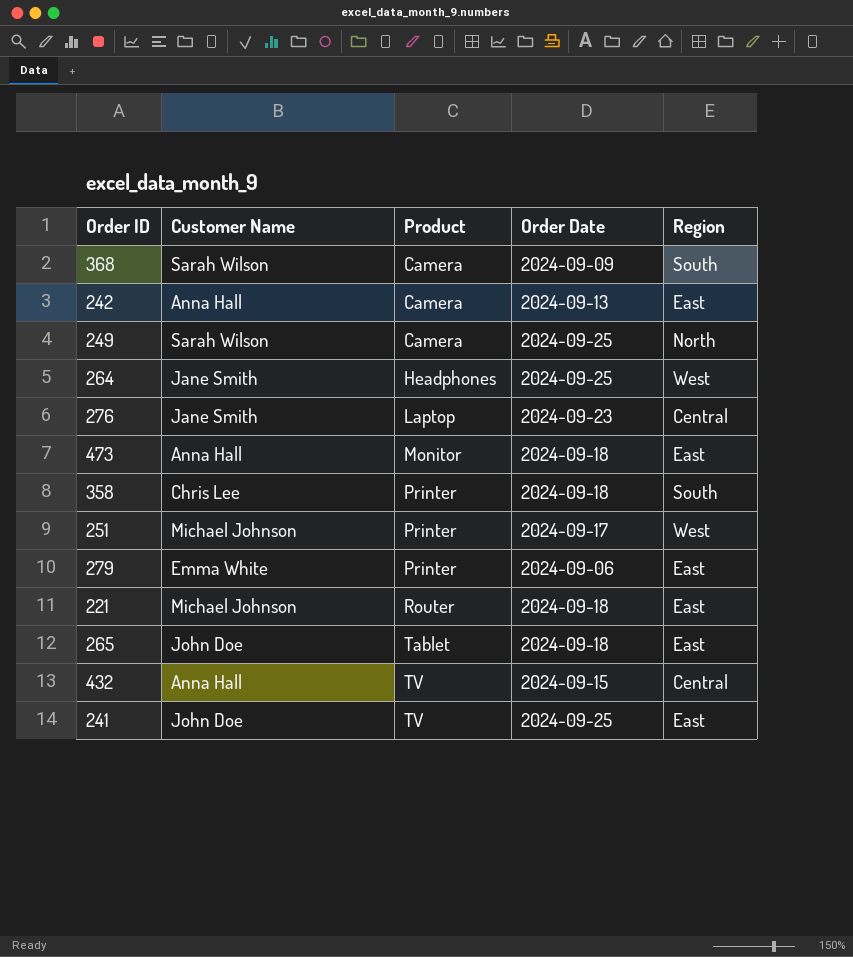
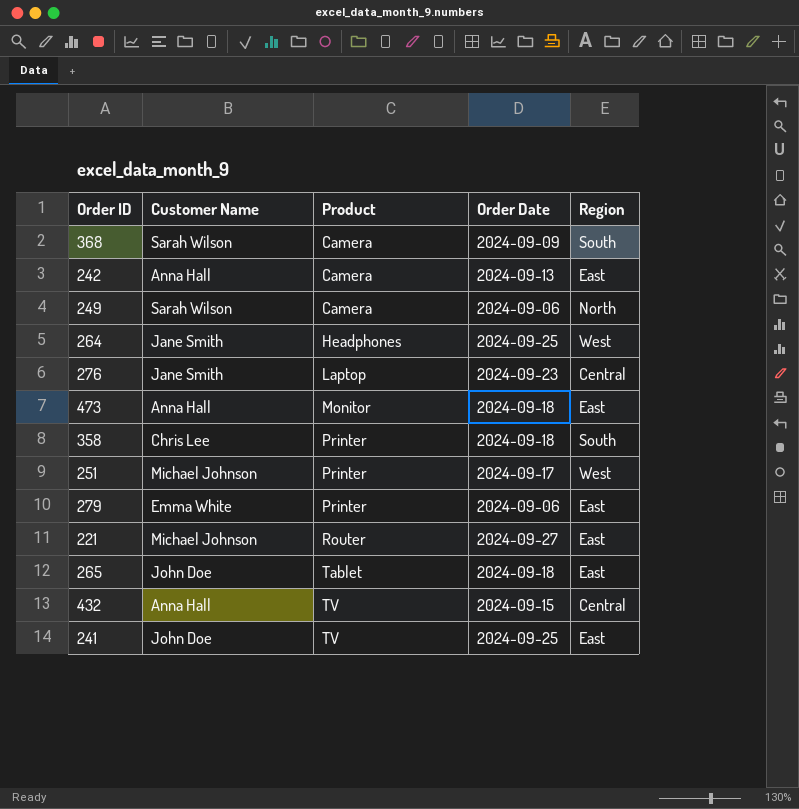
249 | Order Date: 2024-09-25 -> 2024-09-06
221 | Order Date: 2024-09-18 -> 2024-09-27

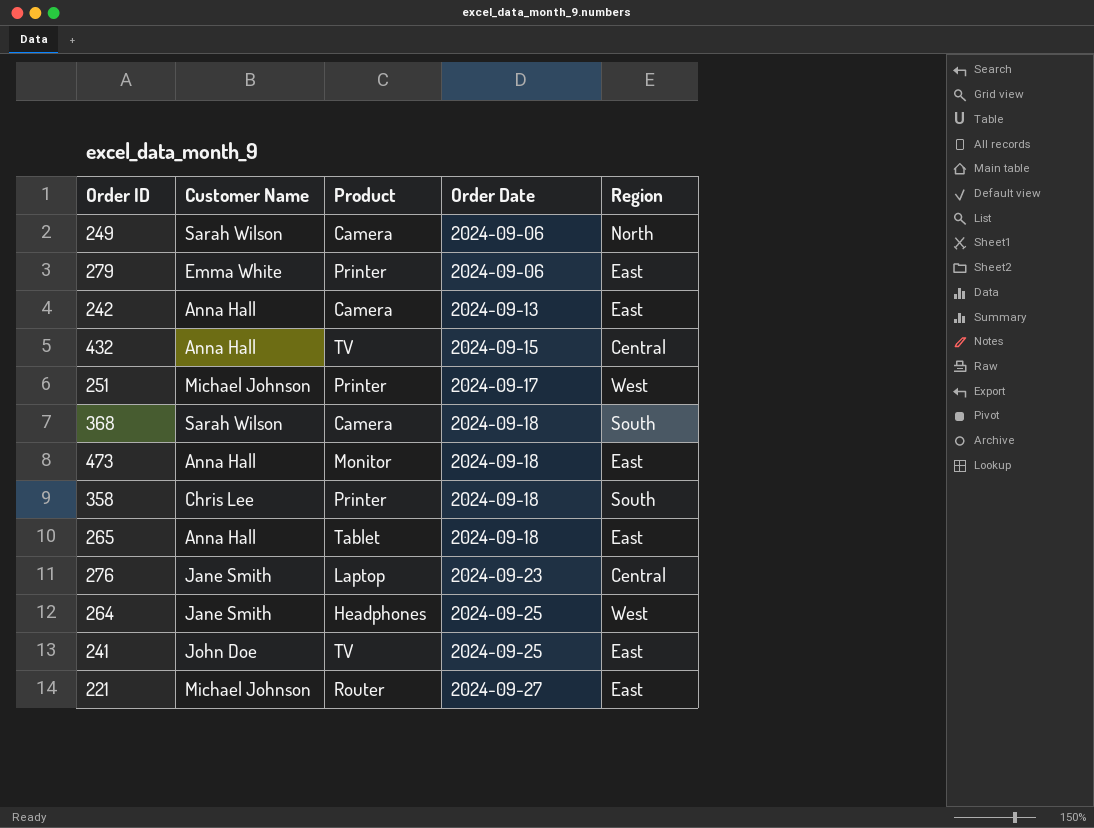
row order: Product ascending -> Order Date ascending
368 | Order Date: 2024-09-09 -> 2024-09-18
265 | Customer Name: John Doe -> Anna Hall

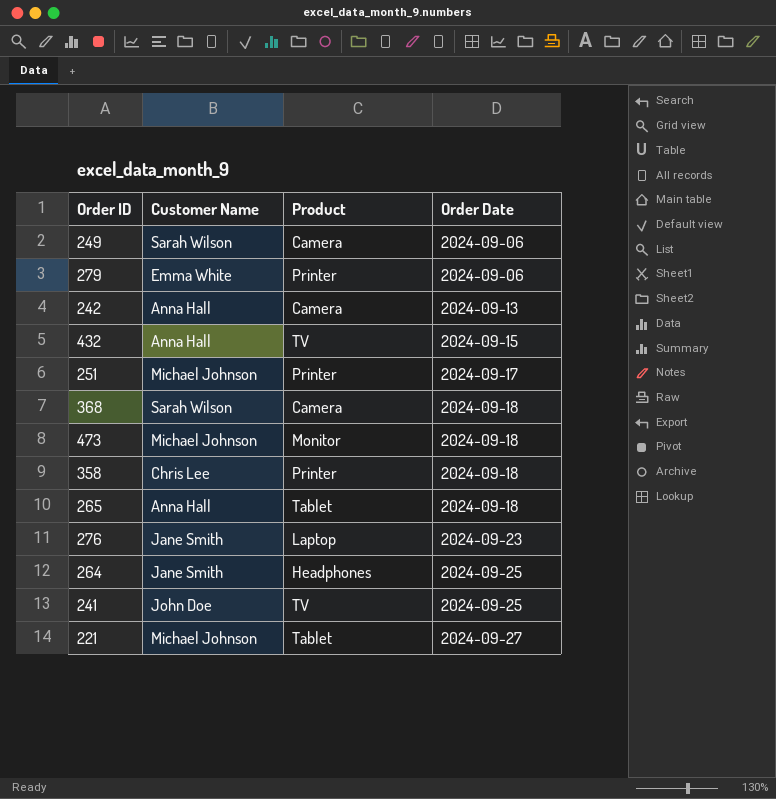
column Region | position: 5 -> none
473 | Customer Name: Anna Hall -> Michael Johnson
221 | Product: Router -> Tablet

